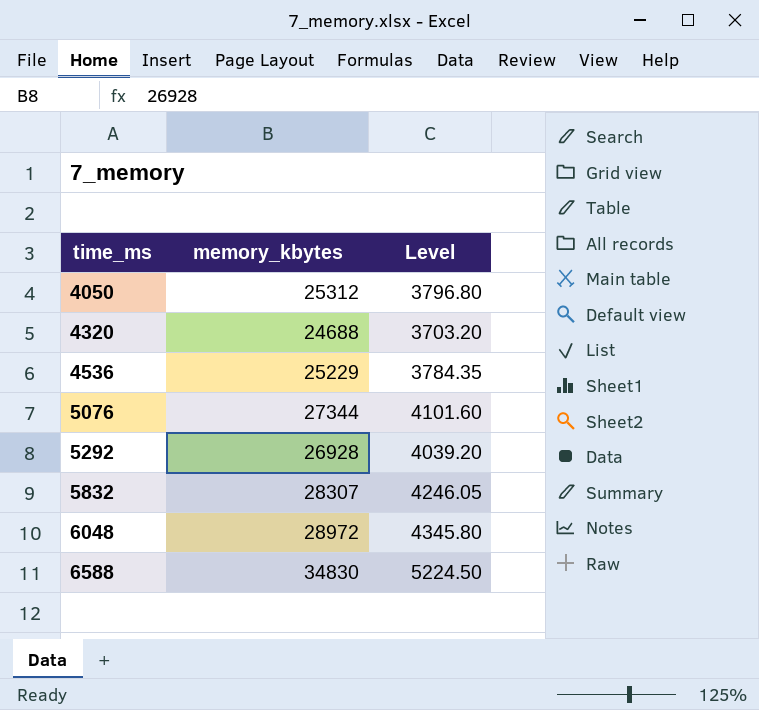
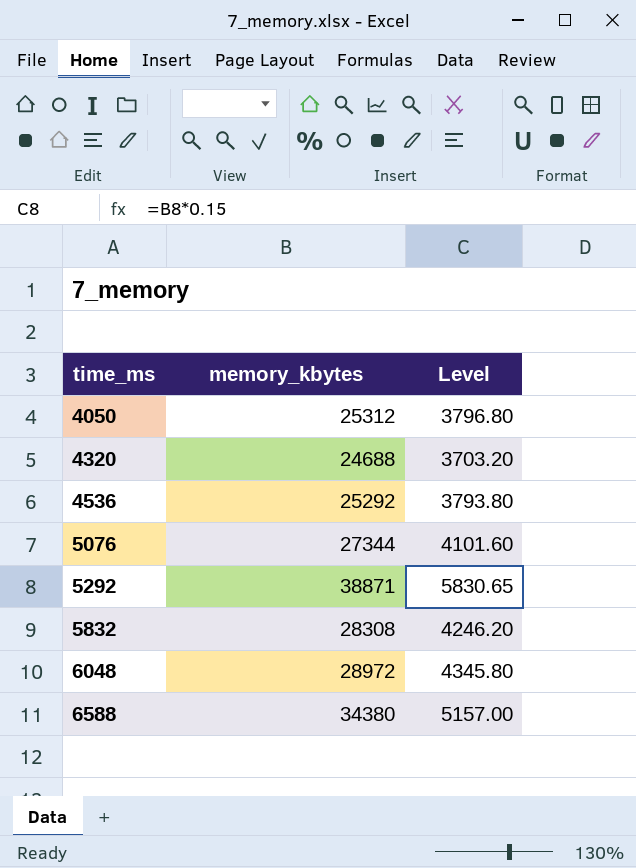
4536 | memory_kbytes: 25229 -> 25292
4536 | Level: 3784.35 -> 3793.80
5292 | memory_kbytes: 26928 -> 38871
5292 | Level: 4039.20 -> 5830.65
5832 | memory_kbytes: 28307 -> 28308
5832 | Level: 4246.05 -> 4246.20
6588 | memory_kbytes: 34830 -> 34380
6588 | Level: 5224.50 -> 5157.00

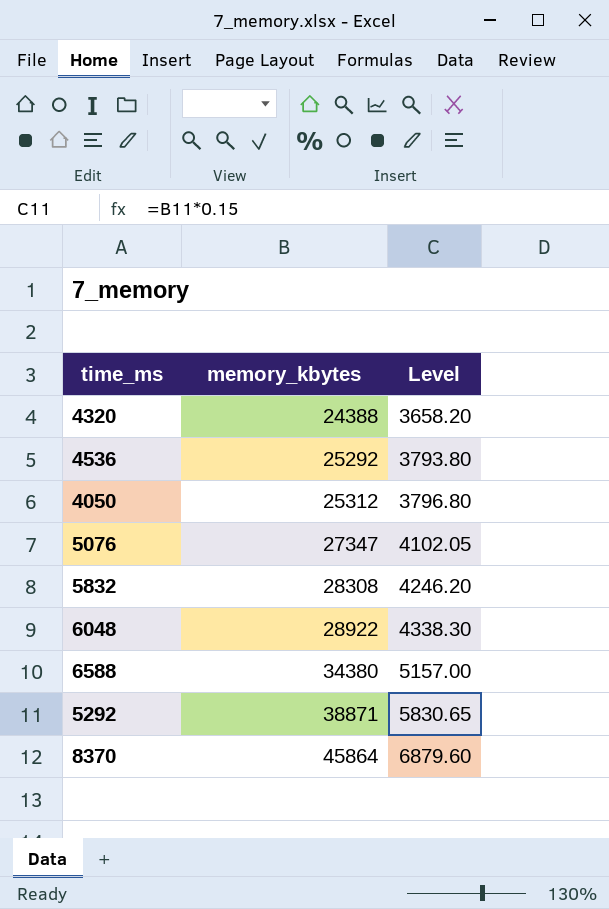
row order: time_ms ascending -> memory_kbytes ascending
4320 | memory_kbytes: 24688 -> 24388
4320 | Level: 3703.20 -> 3658.20
5076 | memory_kbytes: 27344 -> 27347
5076 | Level: 4101.60 -> 4102.05
6048 | memory_kbytes: 28972 -> 28922
6048 | Level: 4345.80 -> 4338.30
row 8370: none -> 45864 | 6879.60

